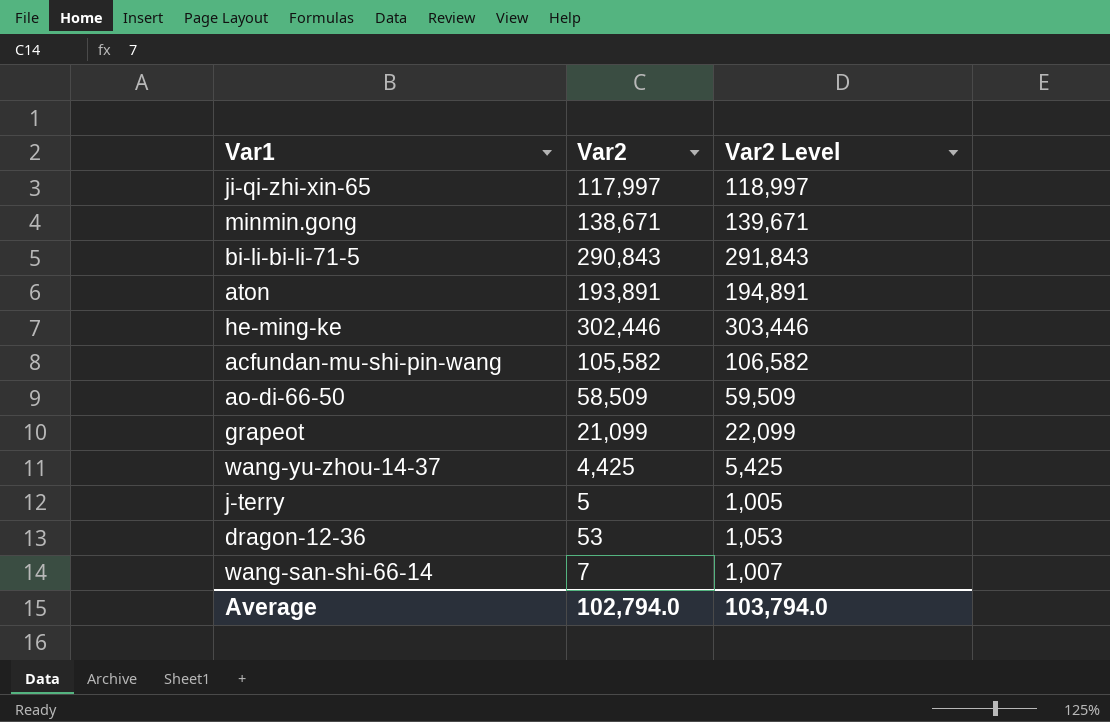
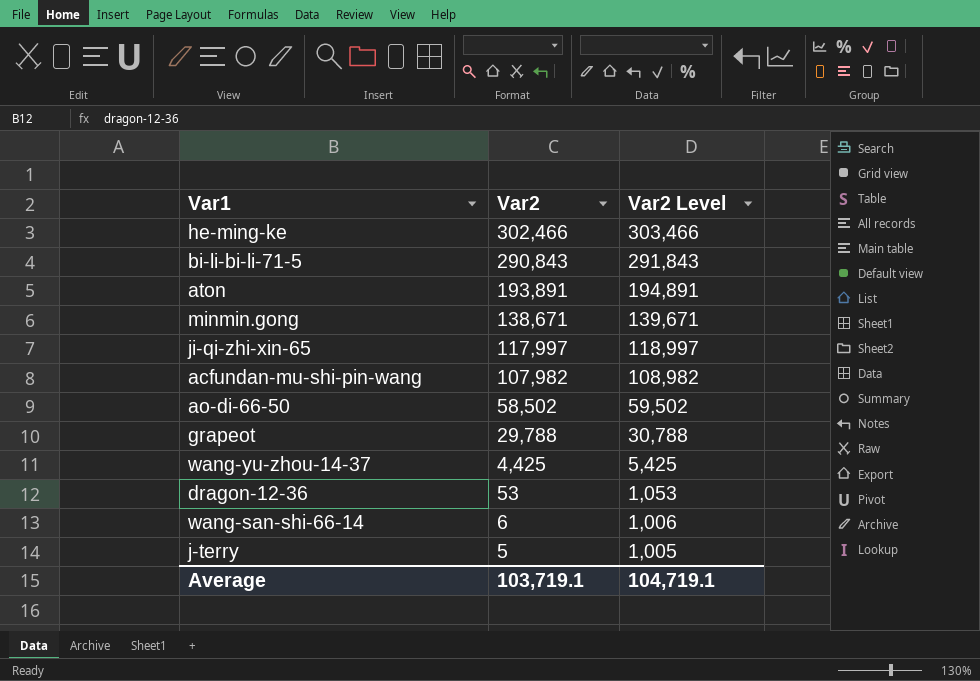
row order: none -> Var2 descending
he-ming-ke | Var2: 302,446 -> 302,466
he-ming-ke | Var2 Level: 303,446 -> 303,466
acfundan-mu-shi-pin-wang | Var2: 105,582 -> 107,982
acfundan-mu-shi-pin-wang | Var2 Level: 106,582 -> 108,982
ao-di-66-50 | Var2: 58,509 -> 58,502
ao-di-66-50 | Var2 Level: 59,509 -> 59,502
grapeot | Var2: 21,099 -> 29,788
grapeot | Var2 Level: 22,099 -> 30,788
wang-san-shi-66-14 | Var2: 7 -> 6
wang-san-shi-66-14 | Var2 Level: 1,007 -> 1,006
Average | Var2: 102,794.0 -> 103,719.1
Average | Var2 Level: 103,794.0 -> 104,719.1

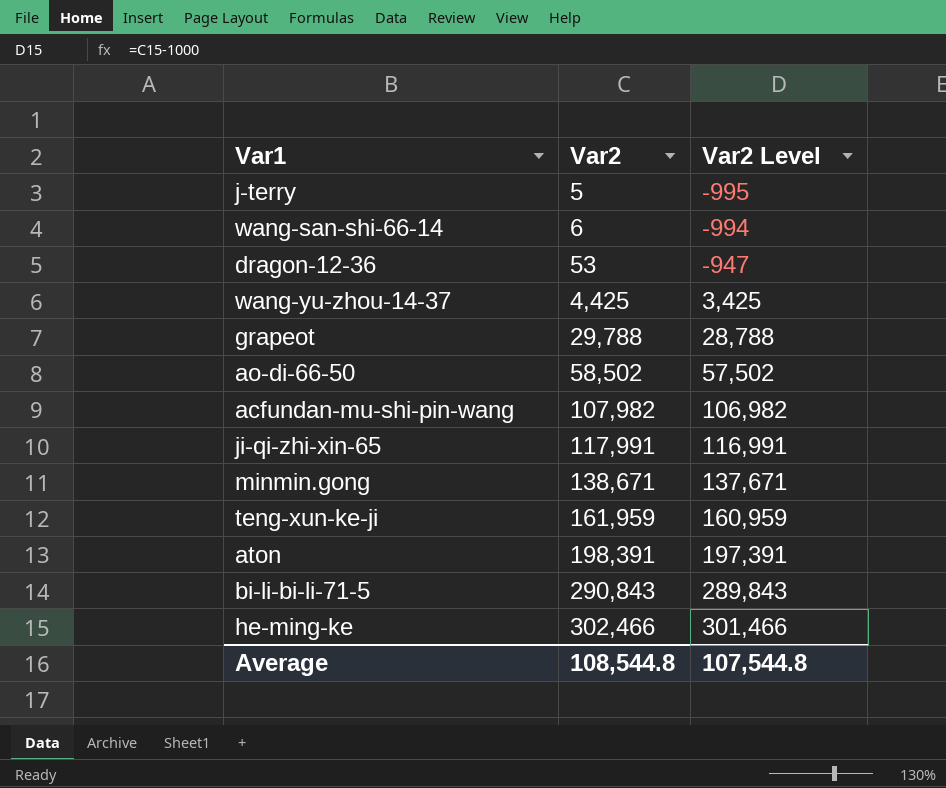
row order: Var2 descending -> Var2 ascending
column Var2 Level | formula: [Var2] + 1000 -> [Var2] - 1000
ji-qi-zhi-xin-65 | Var2: 117,997 -> 117,991
row teng-xun-ke-ji: none -> 161,959 | 160,959
aton | Var2: 193,891 -> 198,391
Average | Var2: 103,719.1 -> 108,544.8
Average | Var2 Level: 104,719.1 -> 107,544.8

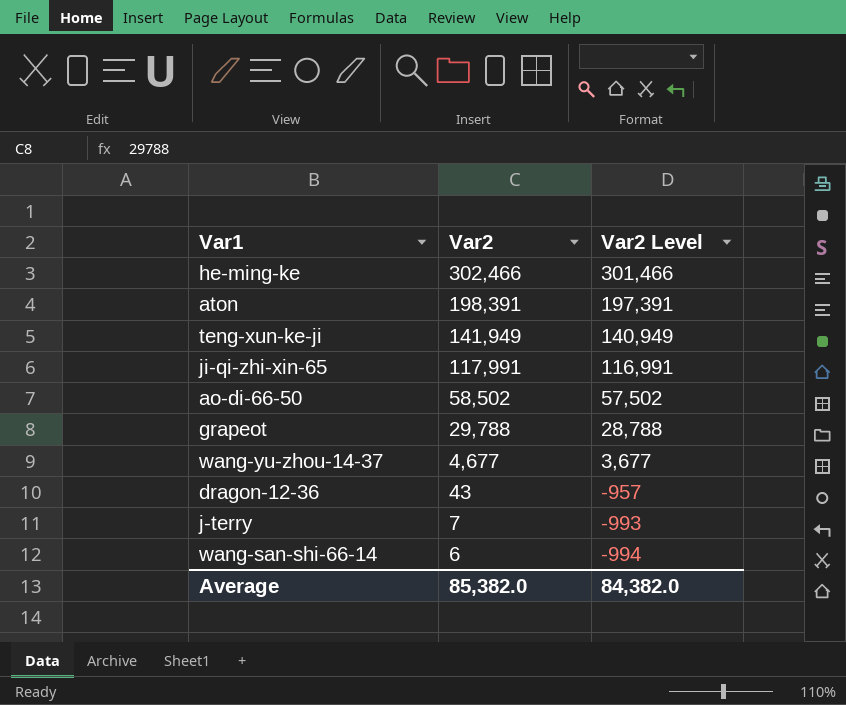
row order: Var2 ascending -> Var2 descending
row acfundan-mu-shi-pin-wang: 107,982 | 106,982 -> none
row minmin.gong: 138,671 | 137,671 -> none
row bi-li-bi-li-71-5: 290,843 | 289,843 -> none
teng-xun-ke-ji | Var2: 161,959 -> 141,949
teng-xun-ke-ji | Var2 Level: 160,959 -> 140,949
wang-yu-zhou-14-37 | Var2: 4,425 -> 4,677
wang-yu-zhou-14-37 | Var2 Level: 3,425 -> 3,677
dragon-12-36 | Var2: 53 -> 43
dragon-12-36 | Var2 Level: -947 -> -957
j-terry | Var2: 5 -> 7
j-terry | Var2 Level: -995 -> -993
Average | Var2: 108,544.8 -> 85,382.0
Average | Var2 Level: 107,544.8 -> 84,382.0

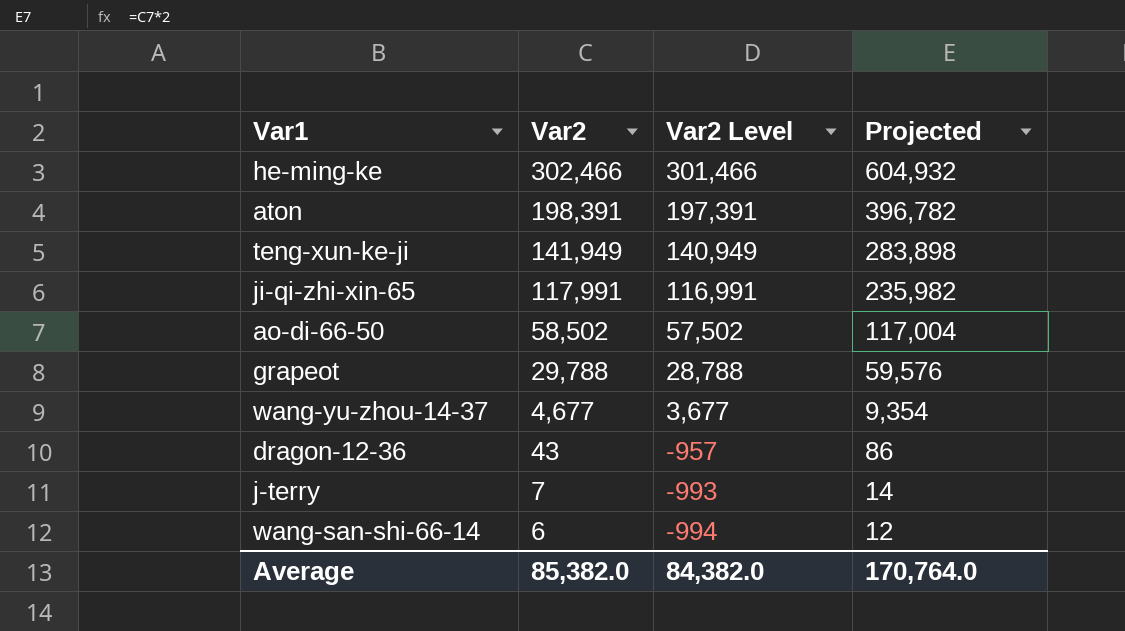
column Projected | formula: none -> [Var2] * 2

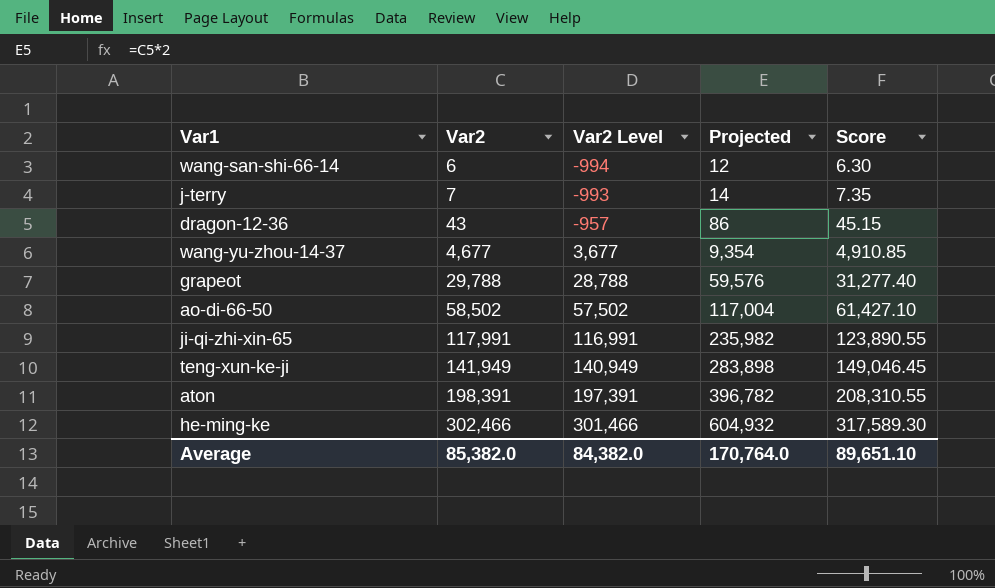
row order: Var2 descending -> Var2 ascending
column Score | formula: none -> [Var2] * 1.05

